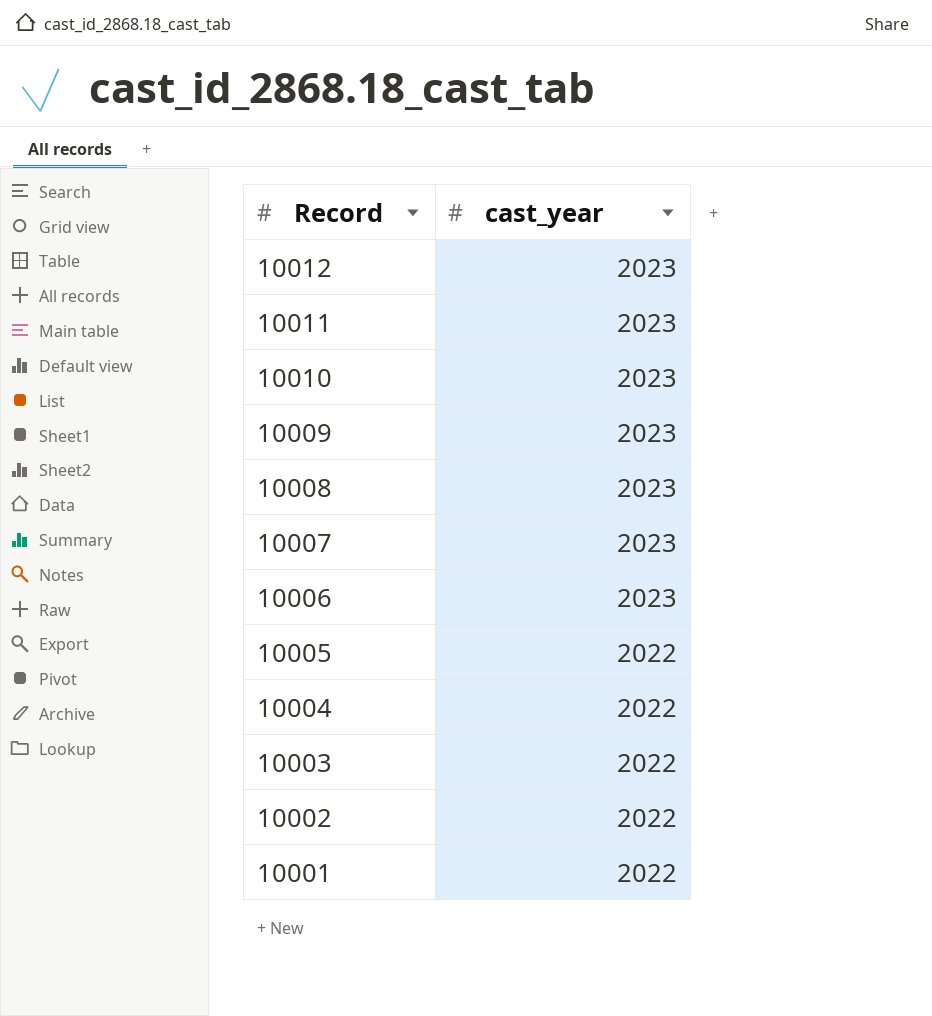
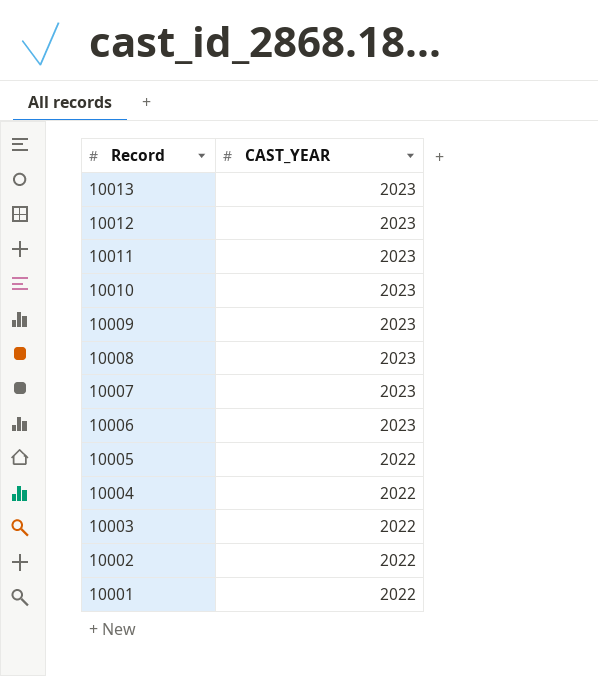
column name: cast_year -> CAST_YEAR
row 10013: none -> 2023

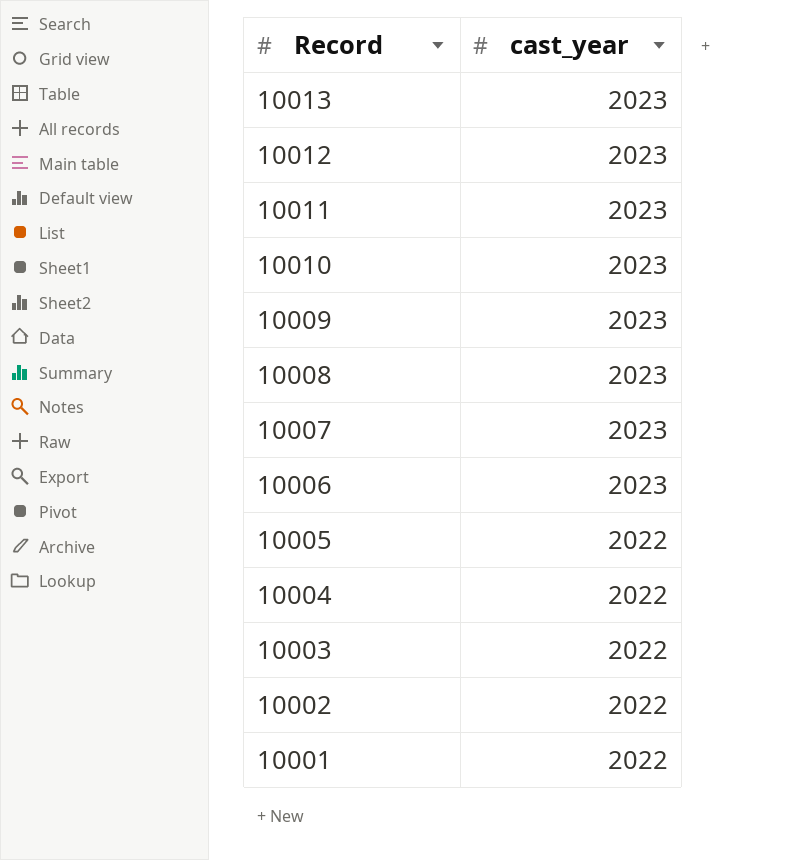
column name: CAST_YEAR -> cast_year

